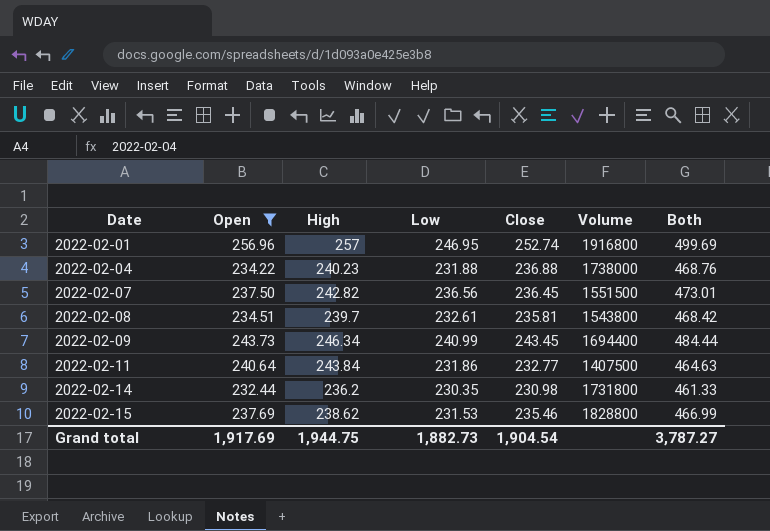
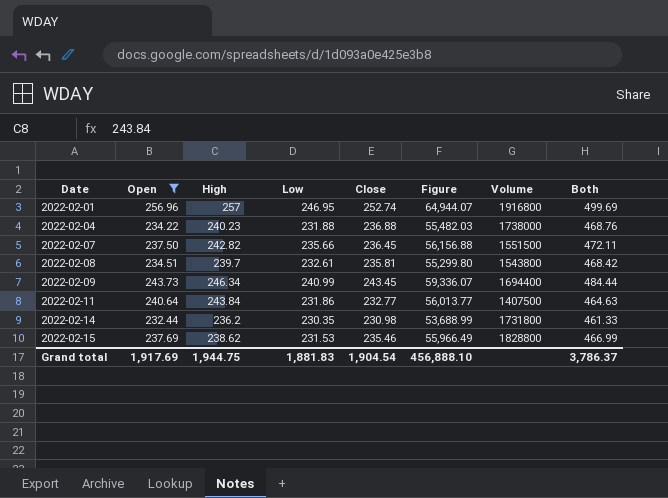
column Figure | formula: none -> [Open] * [Close]
2022-02-07 | Low: 236.56 -> 235.66
2022-02-07 | Both: 473.01 -> 472.11
Grand total | Low: 1,882.73 -> 1,881.83
Grand total | Both: 3,787.27 -> 3,786.37

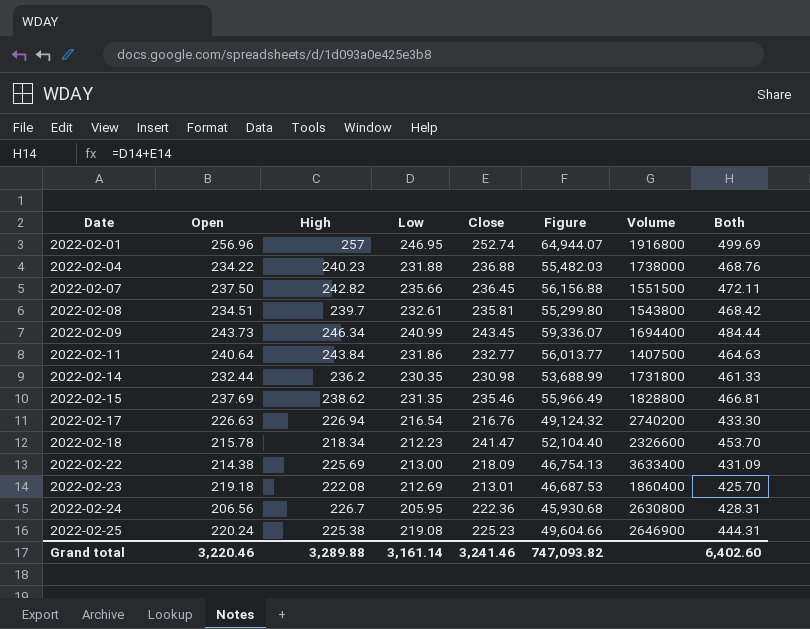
filter: Open >= 232.44 -> none
2022-02-15 | Low: 231.53 -> 231.35
2022-02-15 | Both: 466.99 -> 466.81
Grand total | Open: 1,917.69 -> 3,220.46
Grand total | High: 1,944.75 -> 3,289.88
Grand total | Low: 1,881.83 -> 3,161.14
Grand total | Close: 1,904.54 -> 3,241.46
Grand total | Figure: 456,888.10 -> 747,093.82
Grand total | Both: 3,786.37 -> 6,402.60

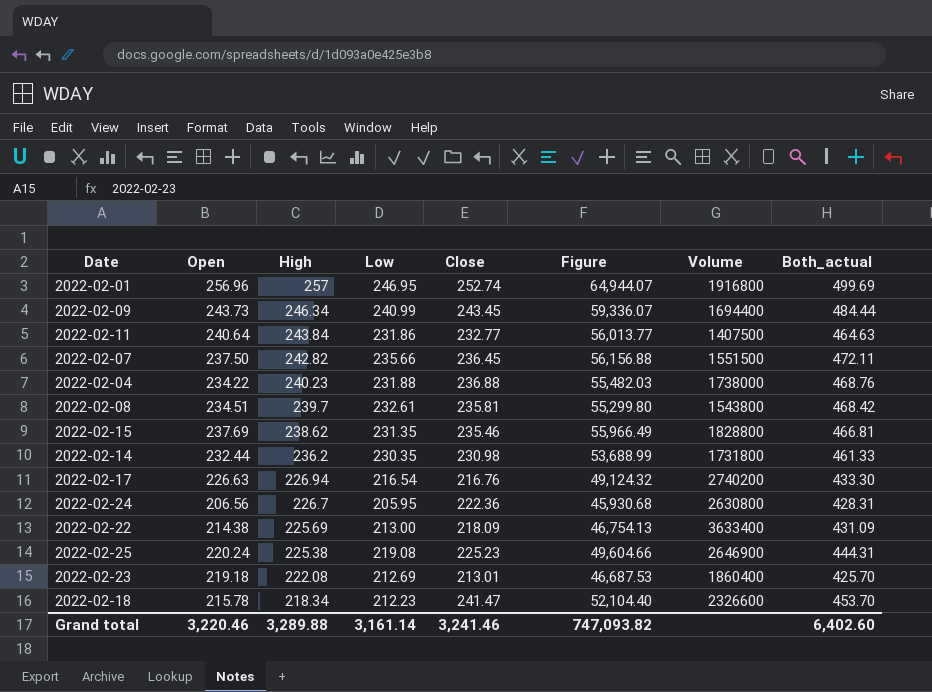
row order: Date ascending -> High descending
column name: Both -> Both_actual

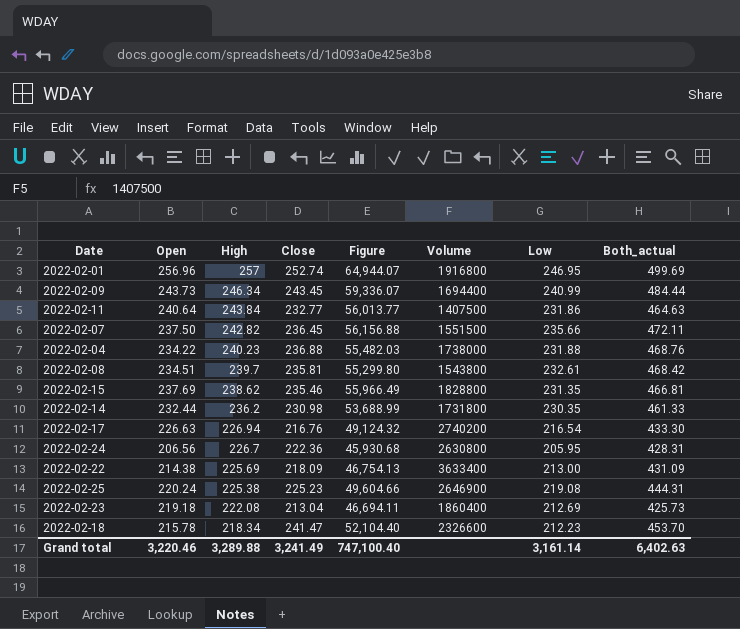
column Low | position: 4 -> 7
2022-02-23 | Close: 213.01 -> 213.04
2022-02-23 | Figure: 46,687.53 -> 46,694.11
2022-02-23 | Both_actual: 425.70 -> 425.73
Grand total | Close: 3,241.46 -> 3,241.49
Grand total | Figure: 747,093.82 -> 747,100.40
Grand total | Both_actual: 6,402.60 -> 6,402.63

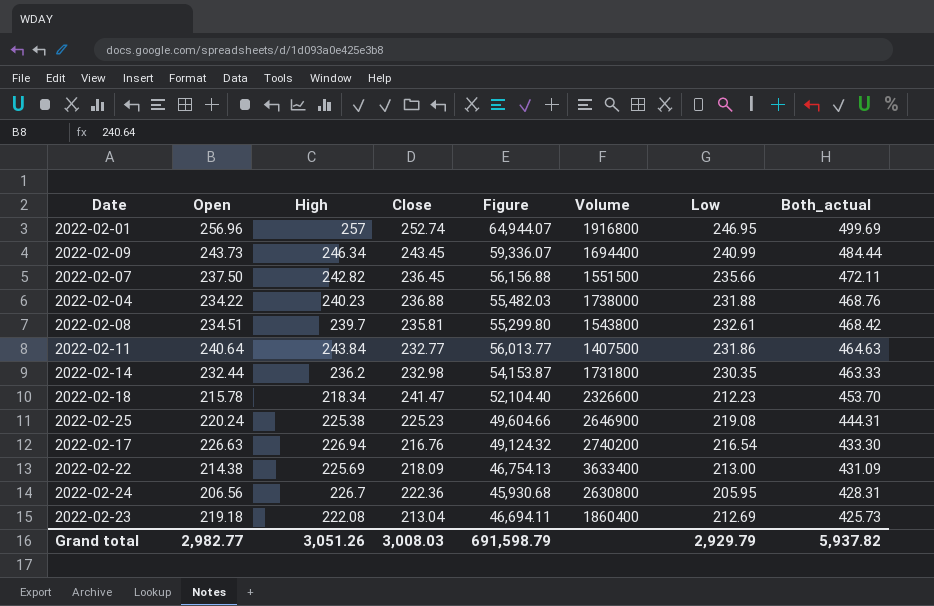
row order: High descending -> Both_actual descending
row 2022-02-15: 237.69 | 238.62 | 235.46 | 55,966.49 | 1828800 | 231.35 | 466.81 -> none
2022-02-14 | Close: 230.98 -> 232.98
2022-02-14 | Figure: 53,688.99 -> 54,153.87
2022-02-14 | Both_actual: 461.33 -> 463.33
Grand total | Open: 3,220.46 -> 2,982.77
Grand total | High: 3,289.88 -> 3,051.26
Grand total | Close: 3,241.49 -> 3,008.03
Grand total | Figure: 747,100.40 -> 691,598.79
Grand total | Low: 3,161.14 -> 2,929.79
Grand total | Both_actual: 6,402.63 -> 5,937.82

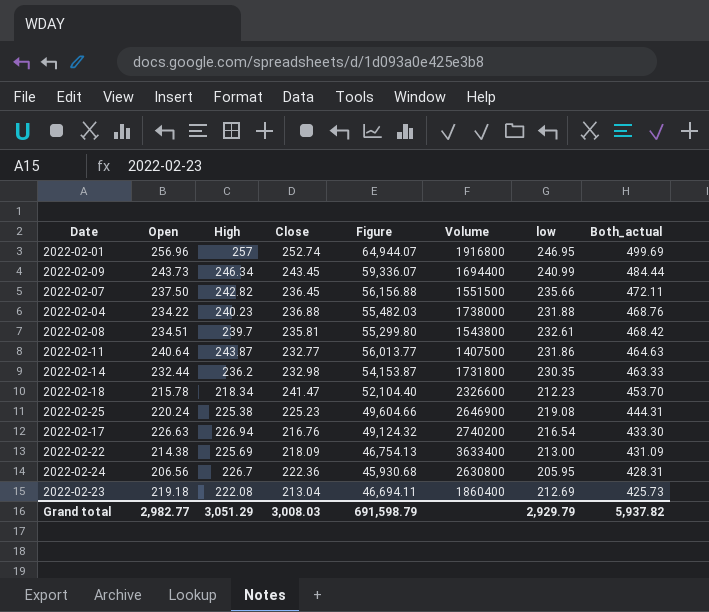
column name: Low -> low
2022-02-11 | High: 243.84 -> 243.87
Grand total | High: 3,051.26 -> 3,051.29

